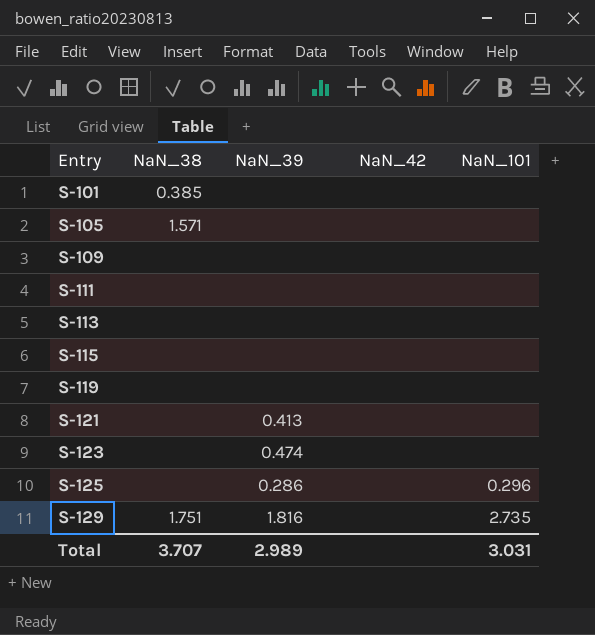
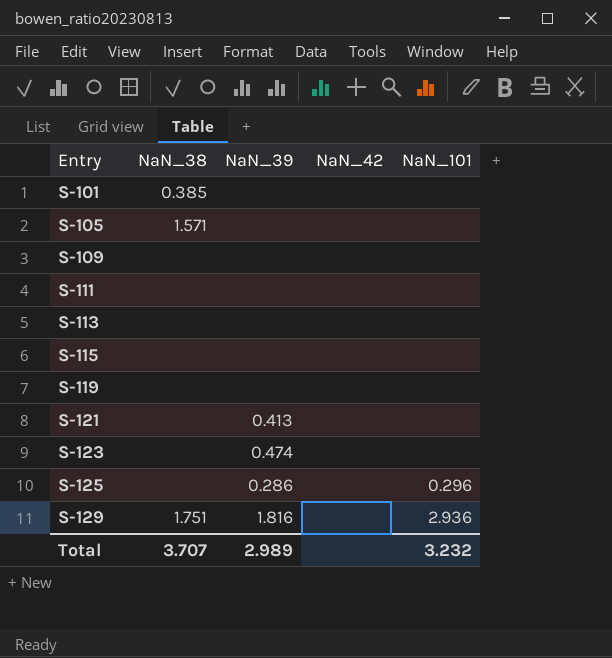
S-129 | NaN_101: 2.735 -> 2.936
Total | NaN_101: 3.031 -> 3.232

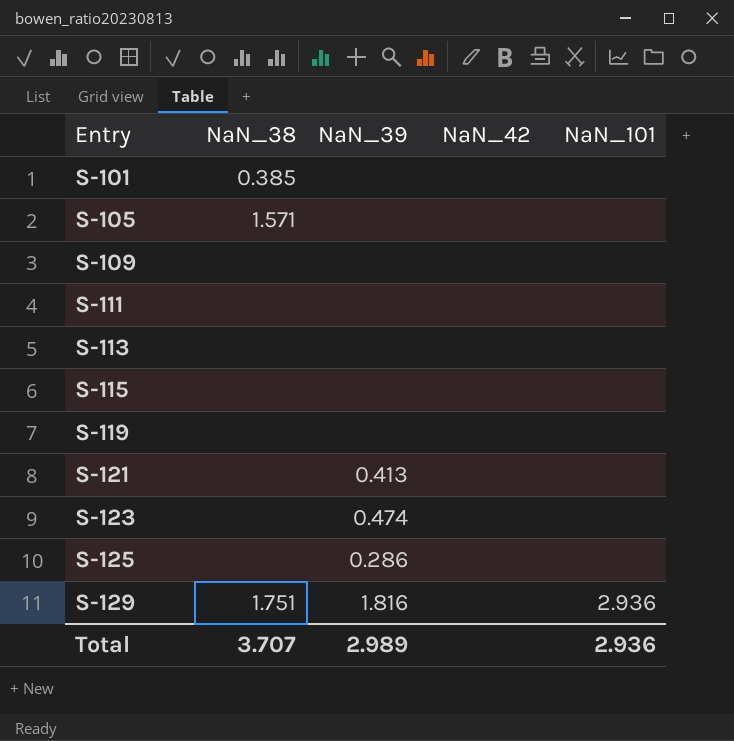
S-125 | NaN_101: 0.296 -> none
Total | NaN_101: 3.232 -> 2.936

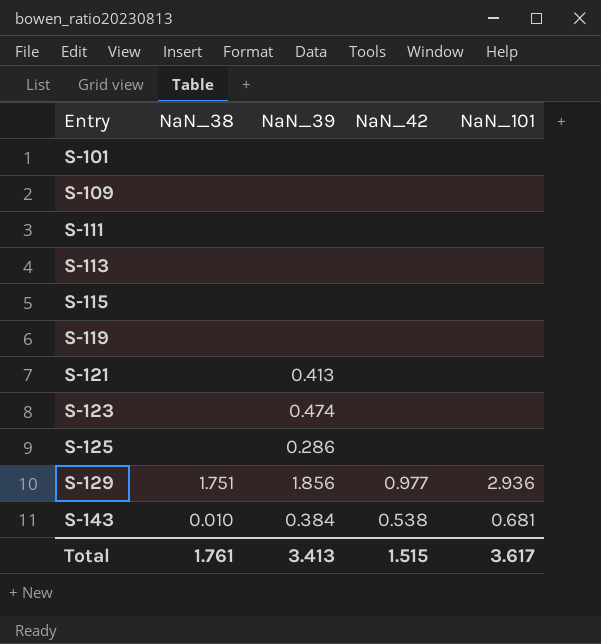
row S-105: 1.571 | none | none | none -> none
S-101 | NaN_38: 0.385 -> none
S-129 | NaN_39: 1.816 -> 1.856
S-129 | NaN_42: none -> 0.977
row S-143: none -> 0.010 | 0.384 | 0.538 | 0.681
Total | NaN_38: 3.707 -> 1.761
Total | NaN_39: 2.989 -> 3.413
Total | NaN_42: none -> 1.515
Total | NaN_101: 2.936 -> 3.617

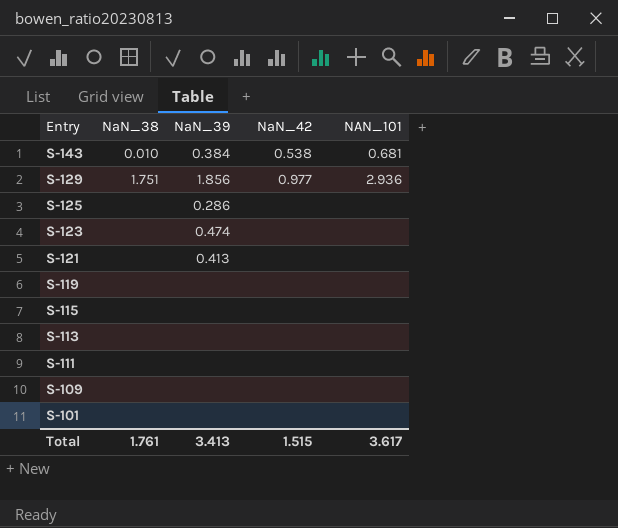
row order: Entry ascending -> Entry descending
column name: NaN_101 -> NAN_101

